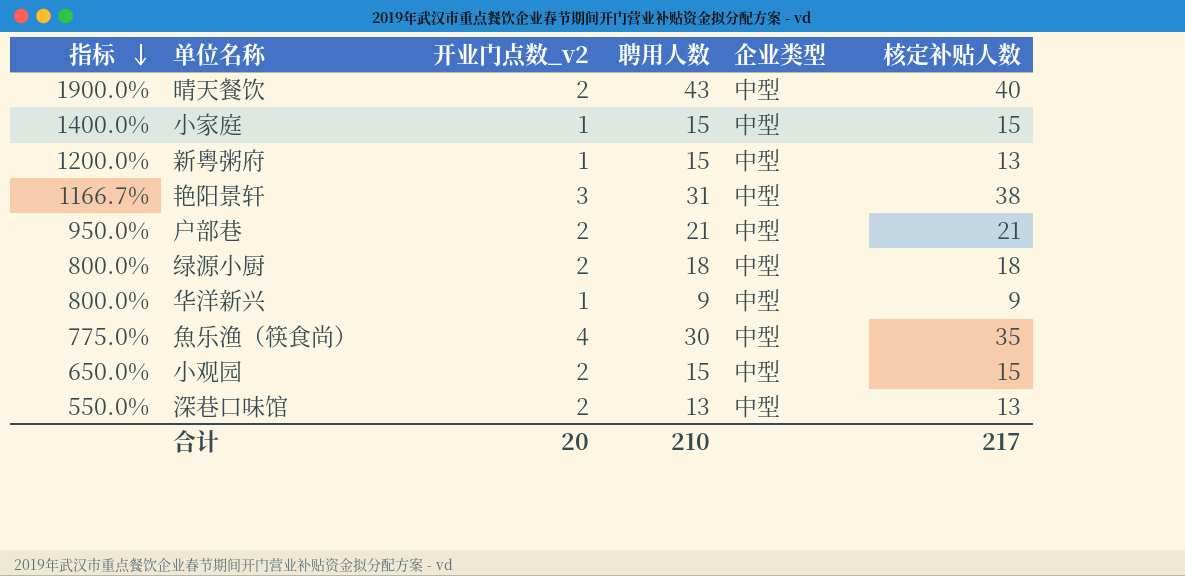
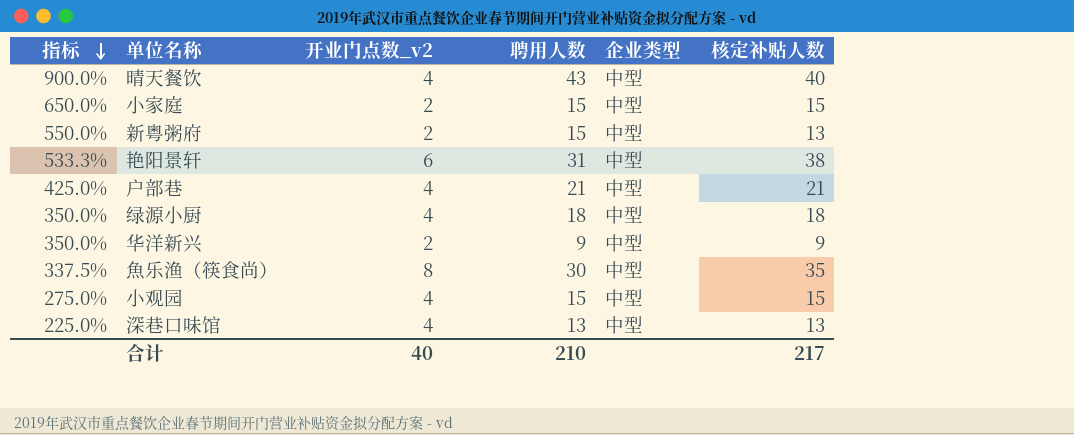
晴天餐饮 | 指标: 1900.0% -> 900.0%
晴天餐饮 | 开业门点数_v2: 2 -> 4
小家庭 | 指标: 1400.0% -> 650.0%
小家庭 | 开业门点数_v2: 1 -> 2
新粤粥府 | 指标: 1200.0% -> 550.0%
新粤粥府 | 开业门点数_v2: 1 -> 2
艳阳景轩 | 指标: 1166.7% -> 533.3%
艳阳景轩 | 开业门点数_v2: 3 -> 6
户部巷 | 指标: 950.0% -> 425.0%
户部巷 | 开业门点数_v2: 2 -> 4
绿源小厨 | 指标: 800.0% -> 350.0%
绿源小厨 | 开业门点数_v2: 2 -> 4
华洋新兴 | 指标: 800.0% -> 350.0%
华洋新兴 | 开业门点数_v2: 1 -> 2
魚乐渔（筷食尚） | 指标: 775.0% -> 337.5%
魚乐渔（筷食尚） | 开业门点数_v2: 4 -> 8
小观园 | 指标: 650.0% -> 275.0%
小观园 | 开业门点数_v2: 2 -> 4
深巷口味馆 | 指标: 550.0% -> 225.0%
深巷口味馆 | 开业门点数_v2: 2 -> 4
合计 | 开业门点数_v2: 20 -> 40

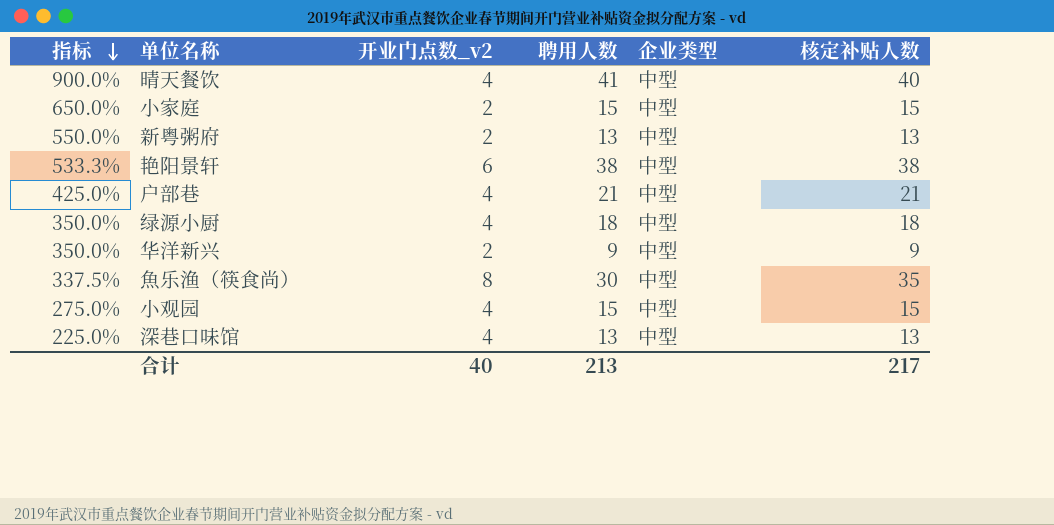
晴天餐饮 | 聘用人数: 43 -> 41
新粤粥府 | 聘用人数: 15 -> 13
艳阳景轩 | 聘用人数: 31 -> 38
合计 | 聘用人数: 210 -> 213

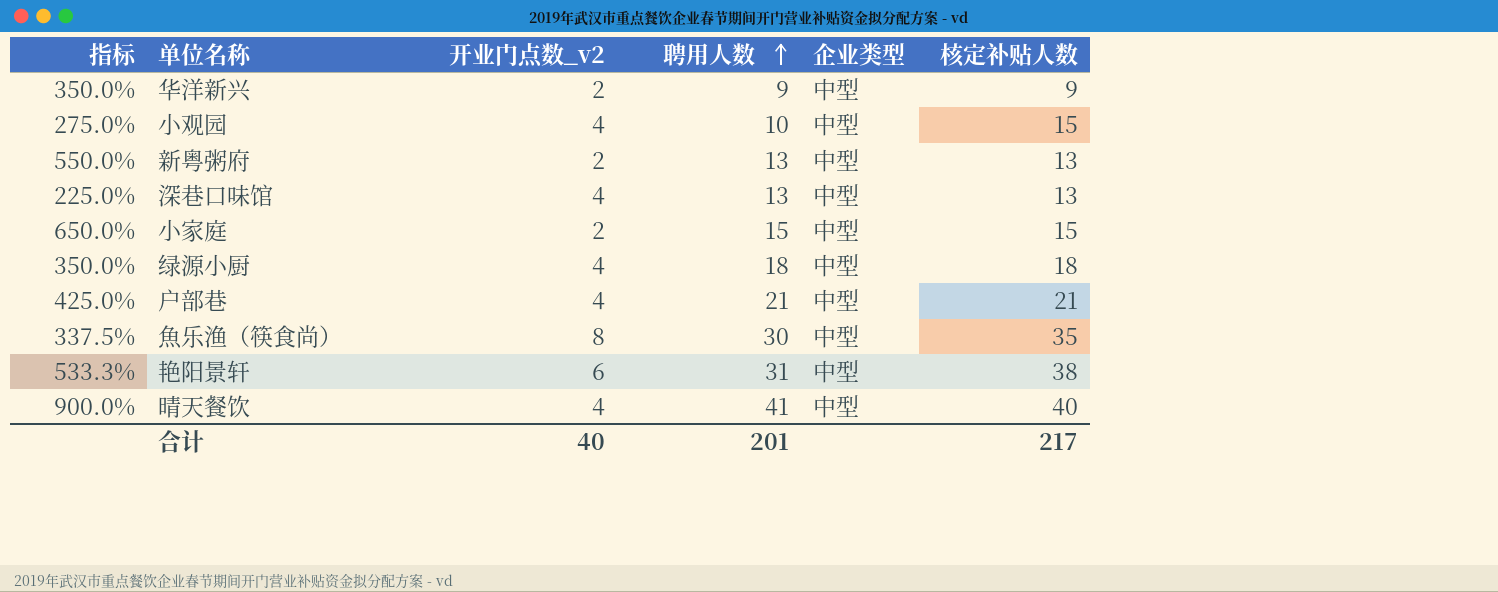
row order: 指标 descending -> 聘用人数 ascending
小观园 | 聘用人数: 15 -> 10
艳阳景轩 | 聘用人数: 38 -> 31
合计 | 聘用人数: 213 -> 201

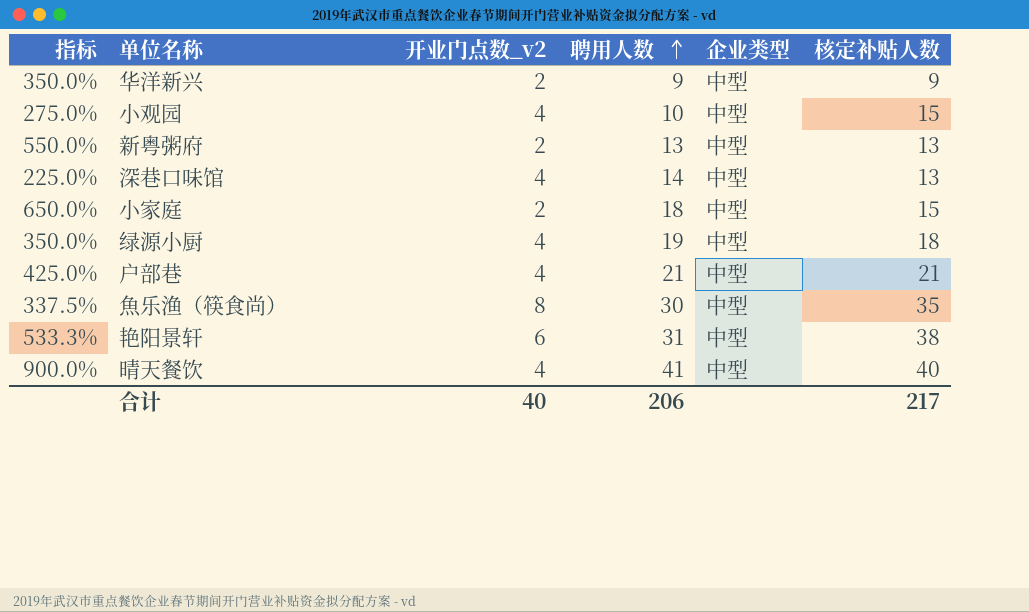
深巷口味馆 | 聘用人数: 13 -> 14
小家庭 | 聘用人数: 15 -> 18
绿源小厨 | 聘用人数: 18 -> 19
合计 | 聘用人数: 201 -> 206

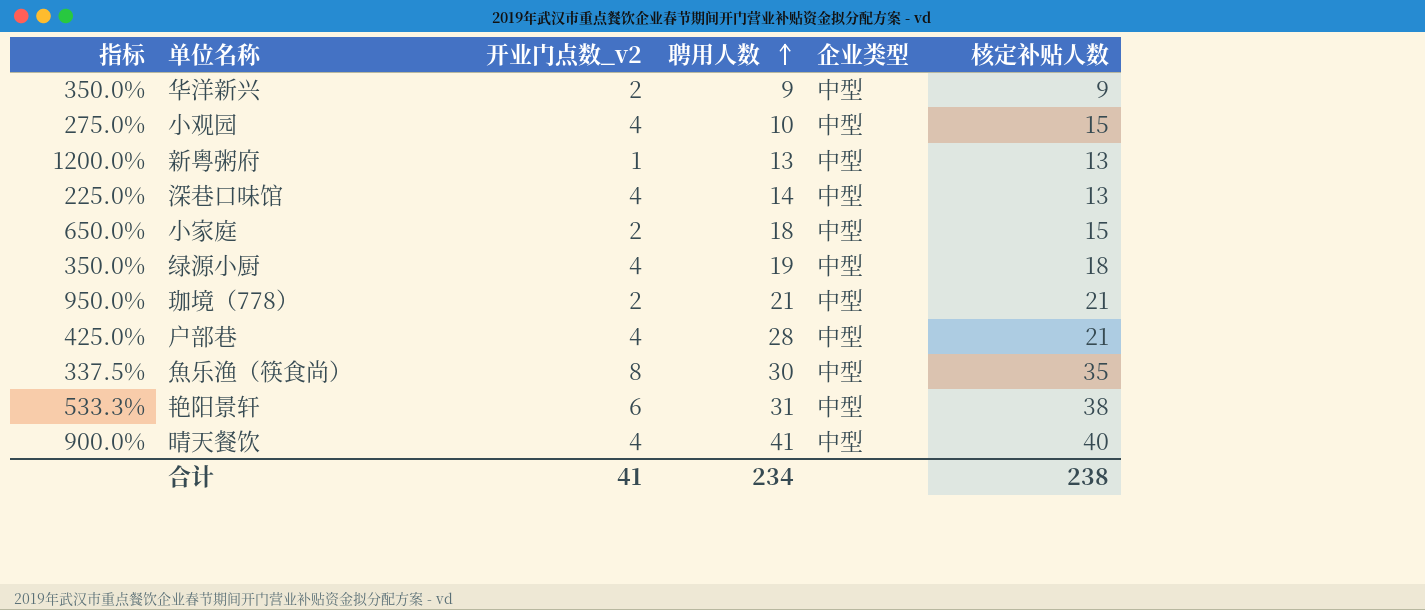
新粤粥府 | 指标: 550.0% -> 1200.0%
新粤粥府 | 开业门点数_v2: 2 -> 1
row 珈境（778）: none -> 950.0% | 2 | 21 | 中型 | 21
户部巷 | 聘用人数: 21 -> 28
合计 | 开业门点数_v2: 40 -> 41
合计 | 聘用人数: 206 -> 234
合计 | 核定补贴人数: 217 -> 238

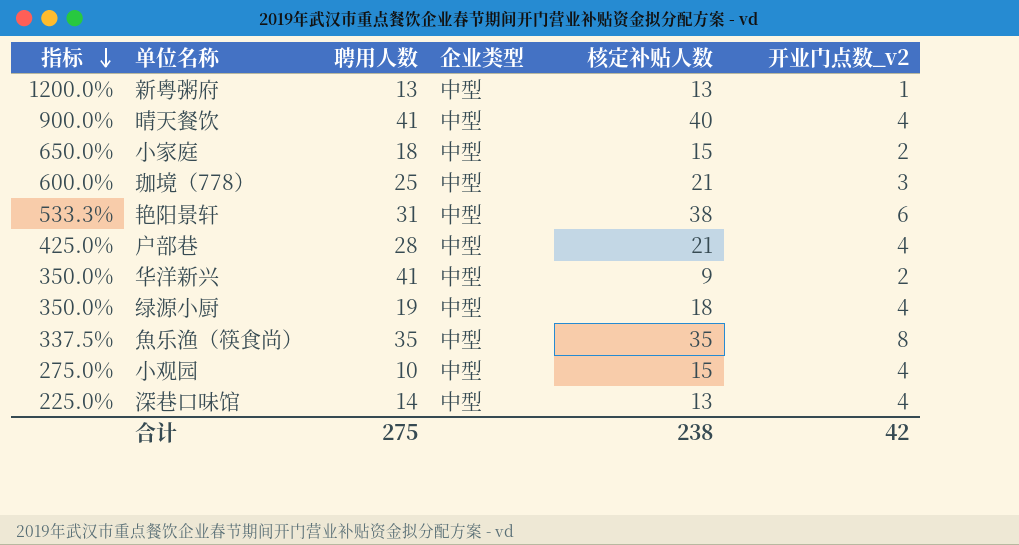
row order: 聘用人数 ascending -> 指标 descending
column 开业门点数_v2 | position: 3 -> 6
珈境（778） | 指标: 950.0% -> 600.0%
珈境（778） | 聘用人数: 21 -> 25
珈境（778） | 开业门点数_v2: 2 -> 3
华洋新兴 | 聘用人数: 9 -> 41
魚乐渔（筷食尚） | 聘用人数: 30 -> 35
合计 | 聘用人数: 234 -> 275
合计 | 开业门点数_v2: 41 -> 42

